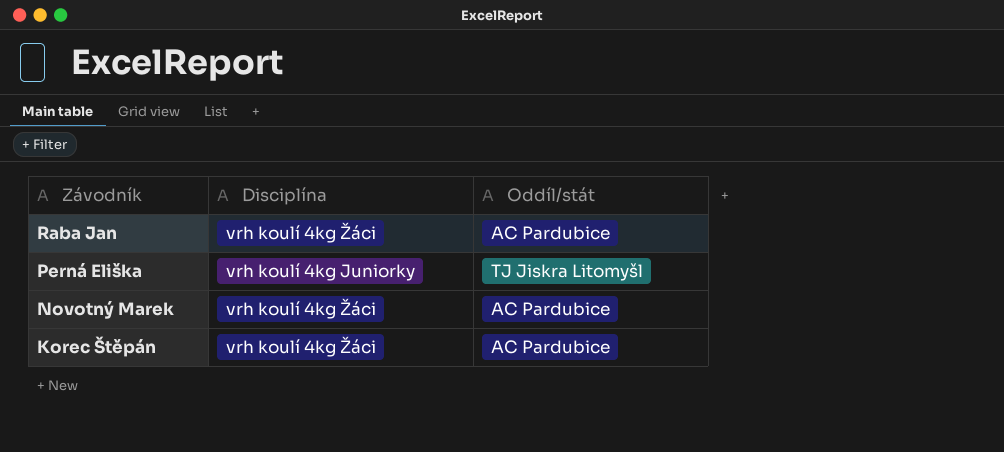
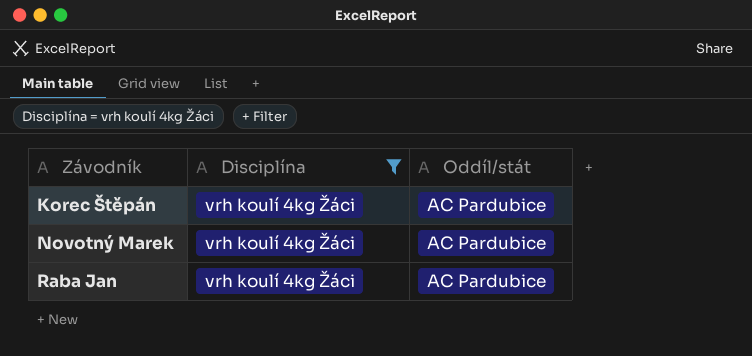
filter: none -> Disciplína = vrh koulí 4kg Žáci
row order: Závodník descending -> Závodník ascending

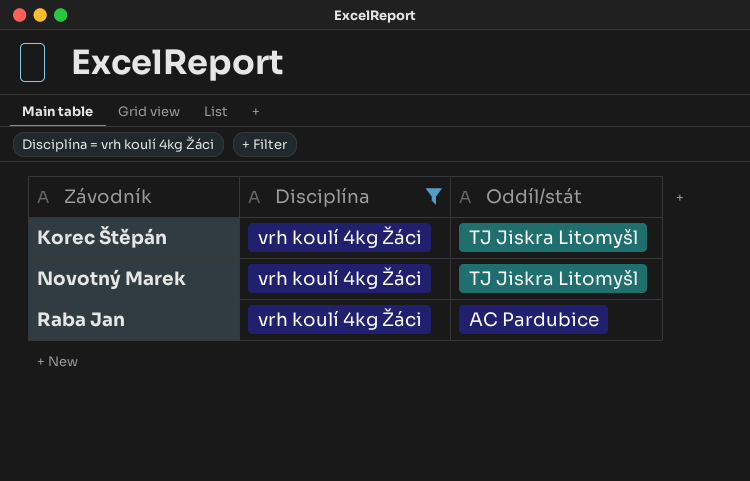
Korec Štěpán | Oddíl/stát: AC Pardubice -> TJ Jiskra Litomyšl
Novotný Marek | Oddíl/stát: AC Pardubice -> TJ Jiskra Litomyšl

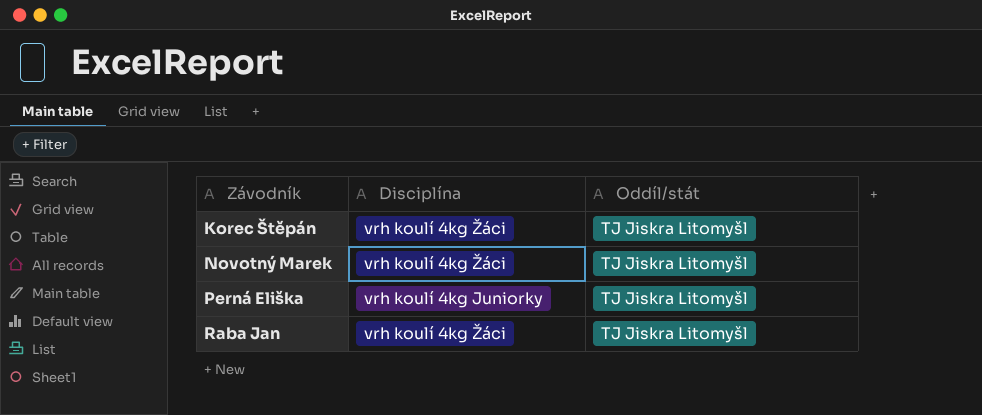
filter: Disciplína = vrh koulí 4kg Žáci -> none
Raba Jan | Oddíl/stát: AC Pardubice -> TJ Jiskra Litomyšl

